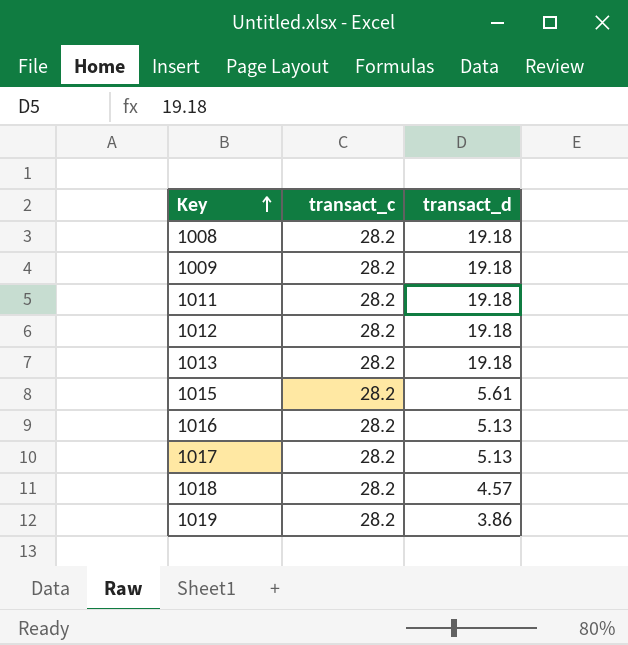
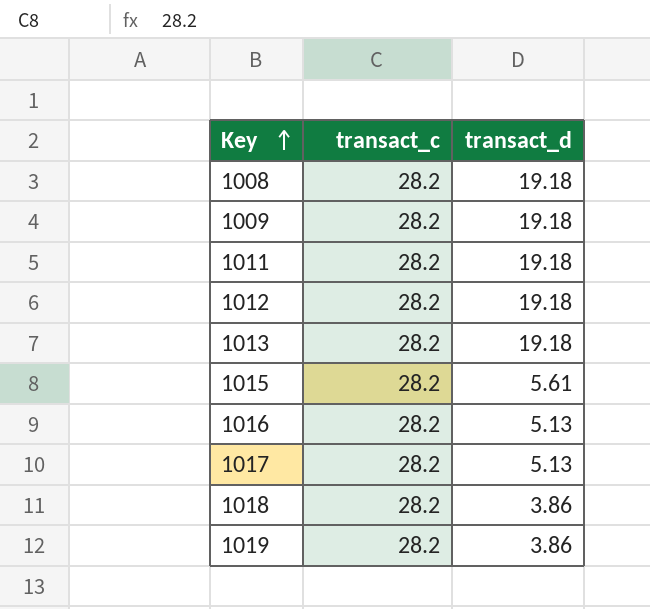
1018 | transact_d: 4.57 -> 3.86

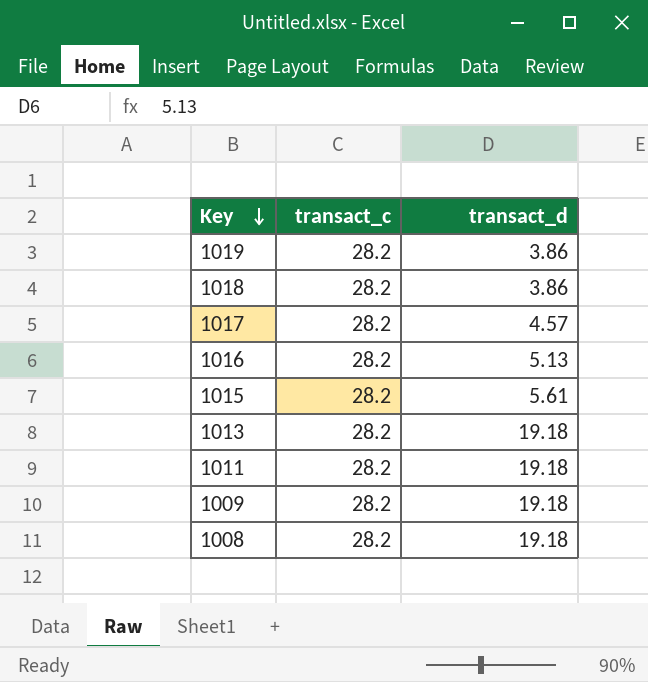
row order: Key ascending -> Key descending
row 1012: 28.2 | 19.18 -> none
1017 | transact_d: 5.13 -> 4.57

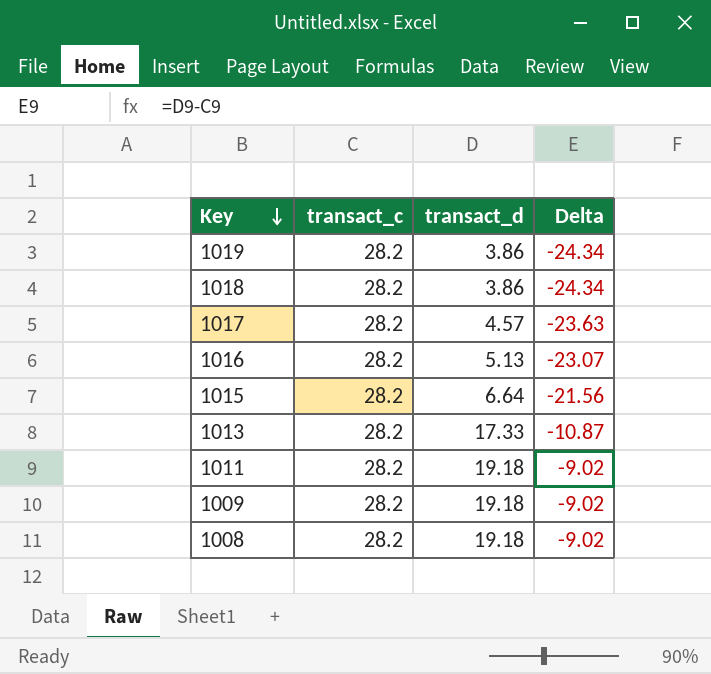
column Delta | formula: none -> [transact_d] - [transact_c]
1015 | transact_d: 5.61 -> 6.64
1013 | transact_d: 19.18 -> 17.33

